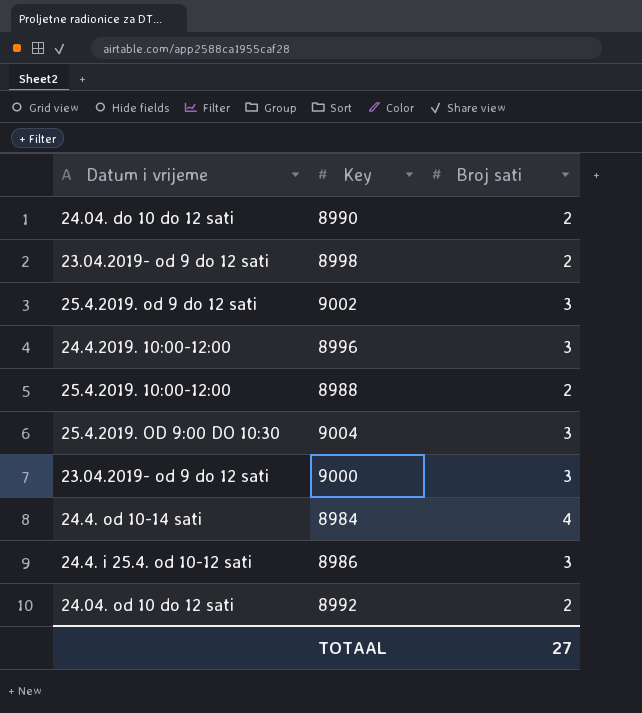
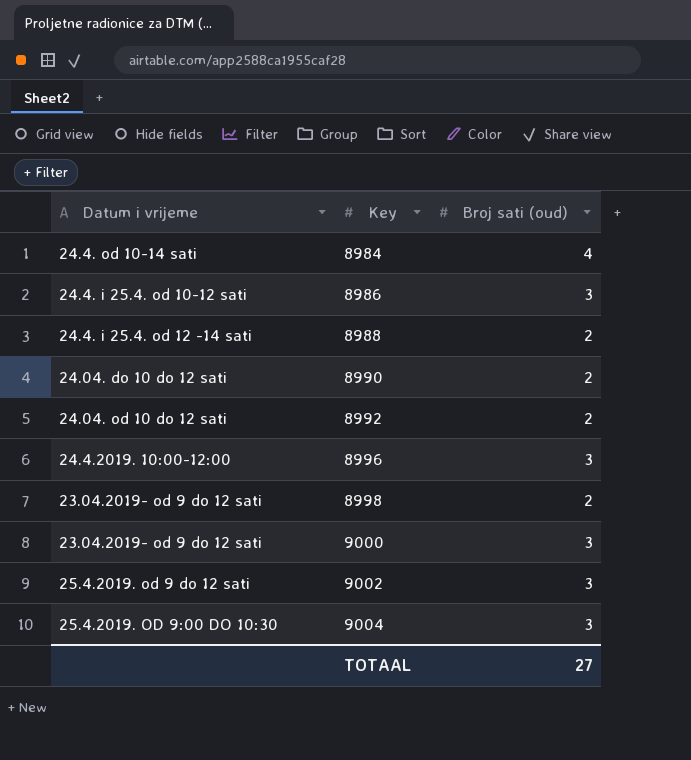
row order: none -> Key ascending
column name: Broj sati -> Broj sati (oud)
8988 | Datum i vrijeme: 25.4.2019. 10:00-12:00 -> 24.4. i 25.4. od 12 -14 sati

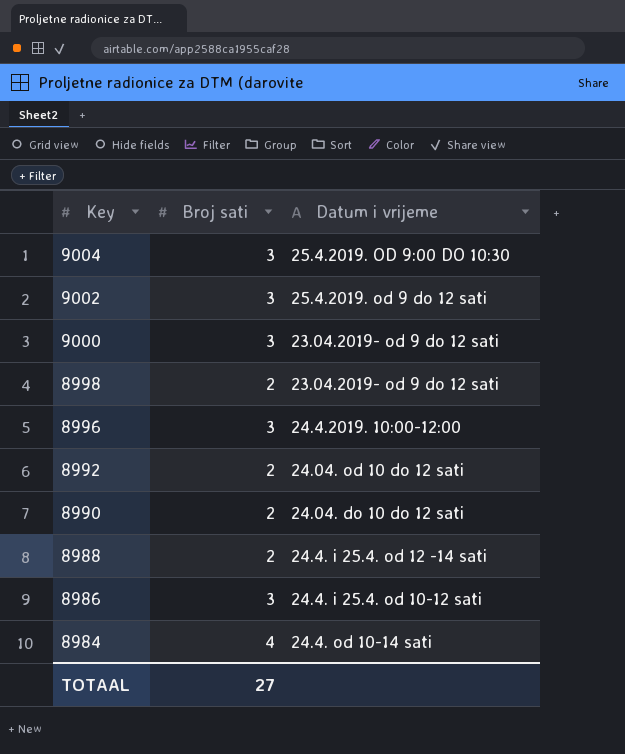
row order: Key ascending -> Key descending
column name: Broj sati (oud) -> Broj sati
column Datum i vrijeme | position: 1 -> 3

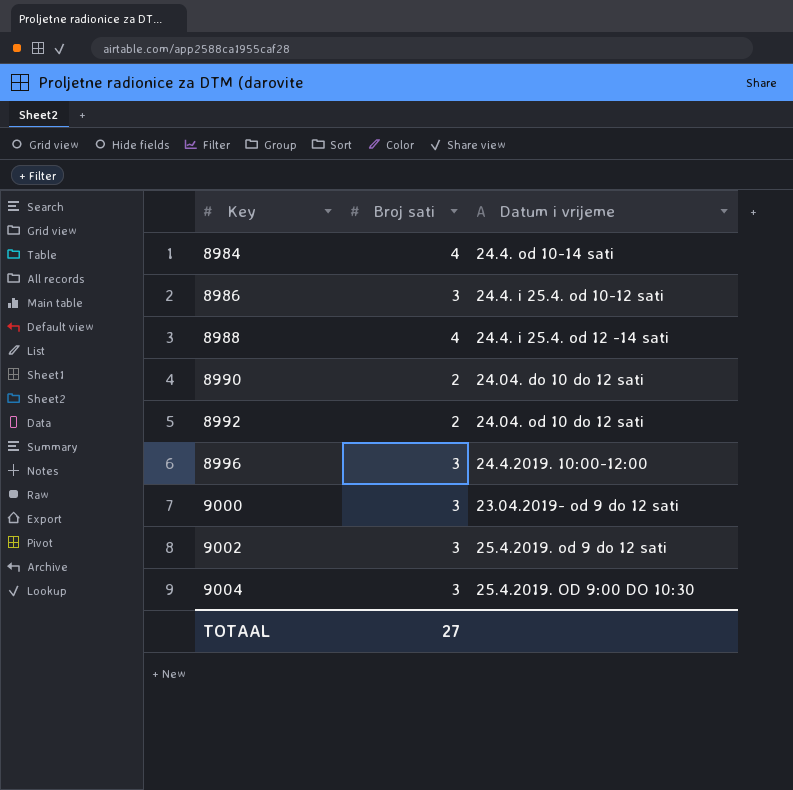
row order: Key descending -> Key ascending
row 8998: 2 | 23.04.2019- od 9 do 12 sati -> none
8988 | Broj sati: 2 -> 4

